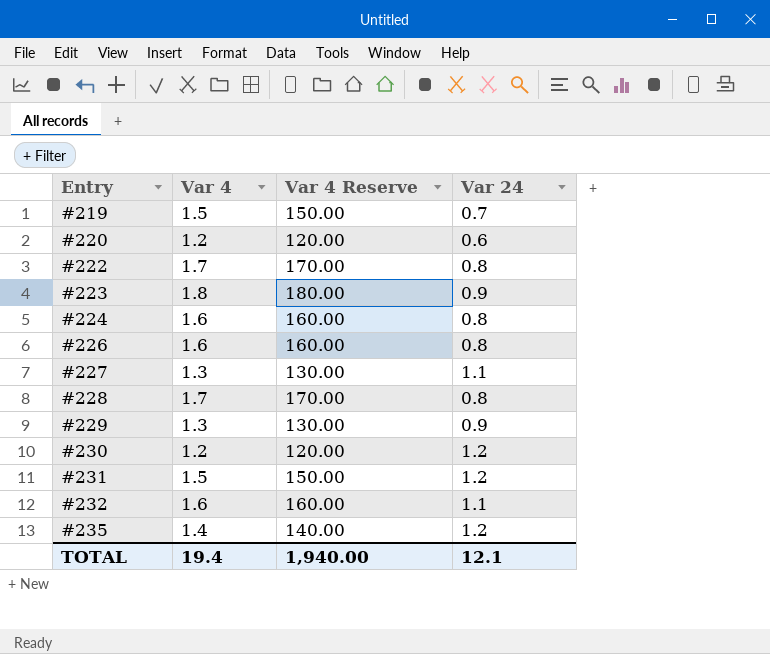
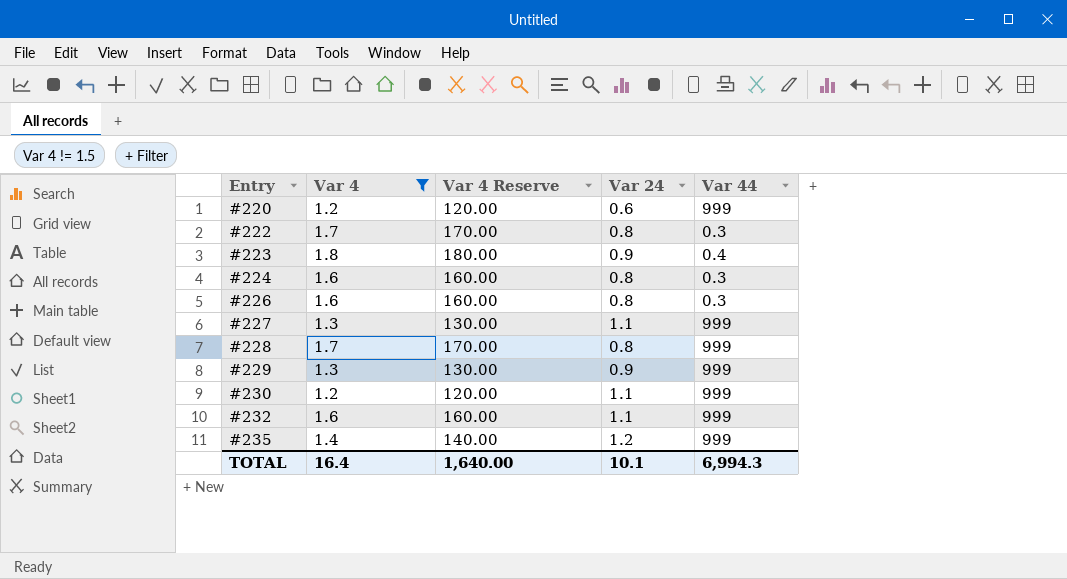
filter: none -> Var 4 != 1.5
column Var 44 | position: none -> 5
#230 | Var 24: 1.2 -> 1.1
TOTAL | Var 4: 19.4 -> 16.4
TOTAL | Var 4 Reserve: 1,940.00 -> 1,640.00
TOTAL | Var 24: 12.1 -> 10.1

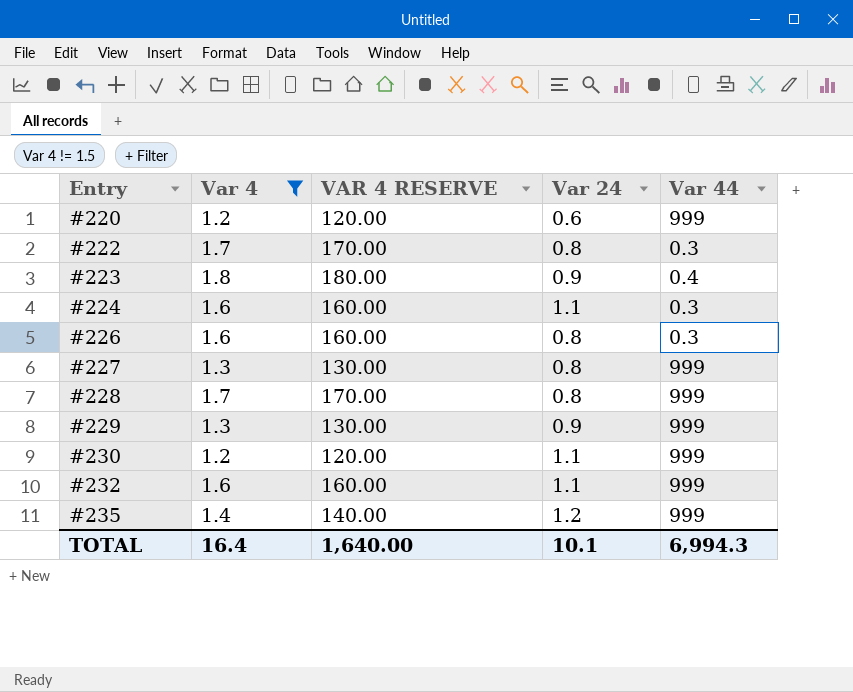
column name: Var 4 Reserve -> VAR 4 RESERVE
#224 | Var 24: 0.8 -> 1.1
#227 | Var 24: 1.1 -> 0.8

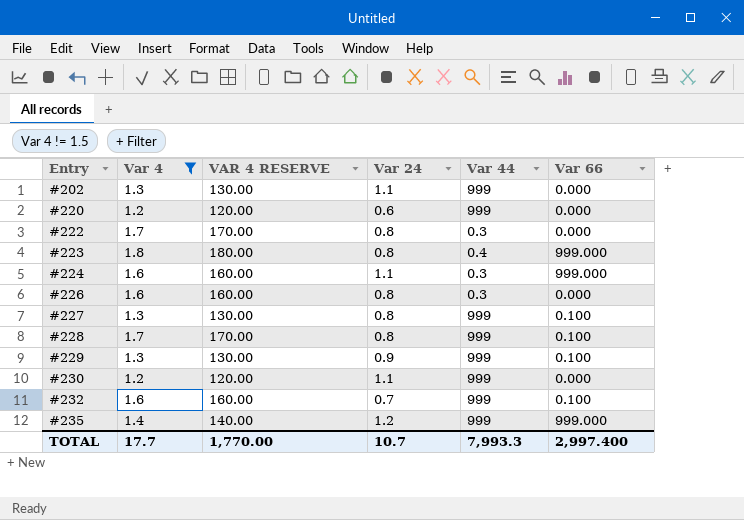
column Var 66 | position: none -> 6
row #202: none -> 1.3 | 130.00 | 1.1 | 999 | 0.000
#223 | Var 24: 0.9 -> 0.8
#232 | Var 24: 1.1 -> 0.7
TOTAL | Var 4: 16.4 -> 17.7
TOTAL | VAR 4 RESERVE: 1,640.00 -> 1,770.00
TOTAL | Var 24: 10.1 -> 10.7
TOTAL | Var 44: 6,994.3 -> 7,993.3

